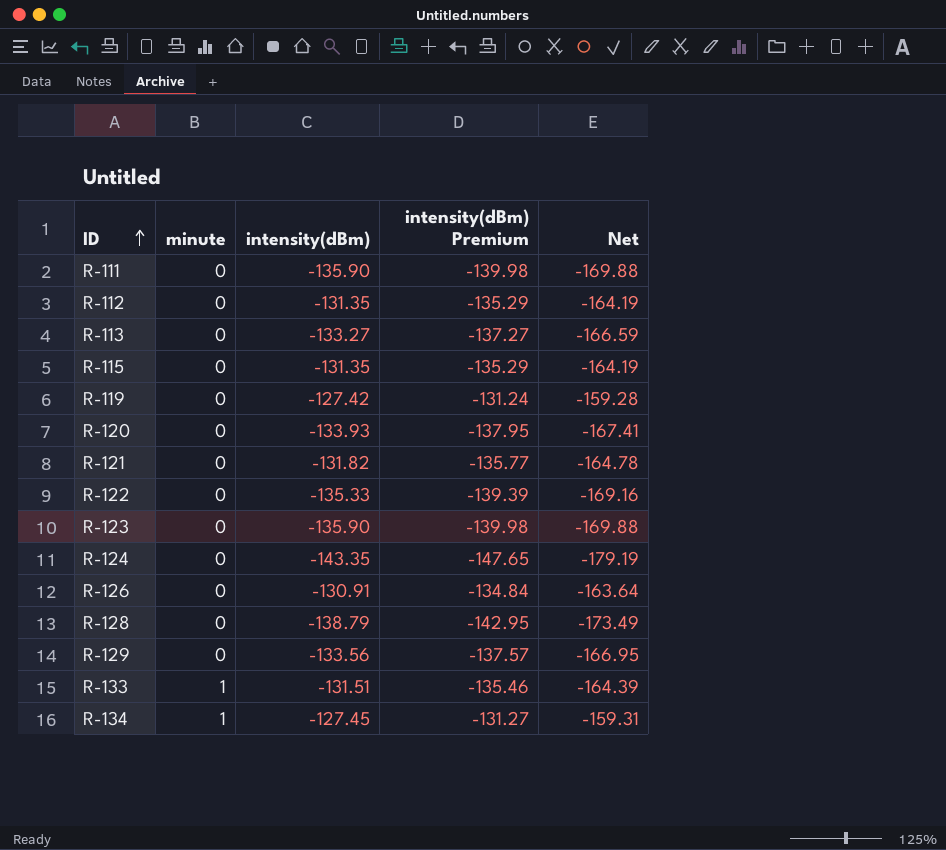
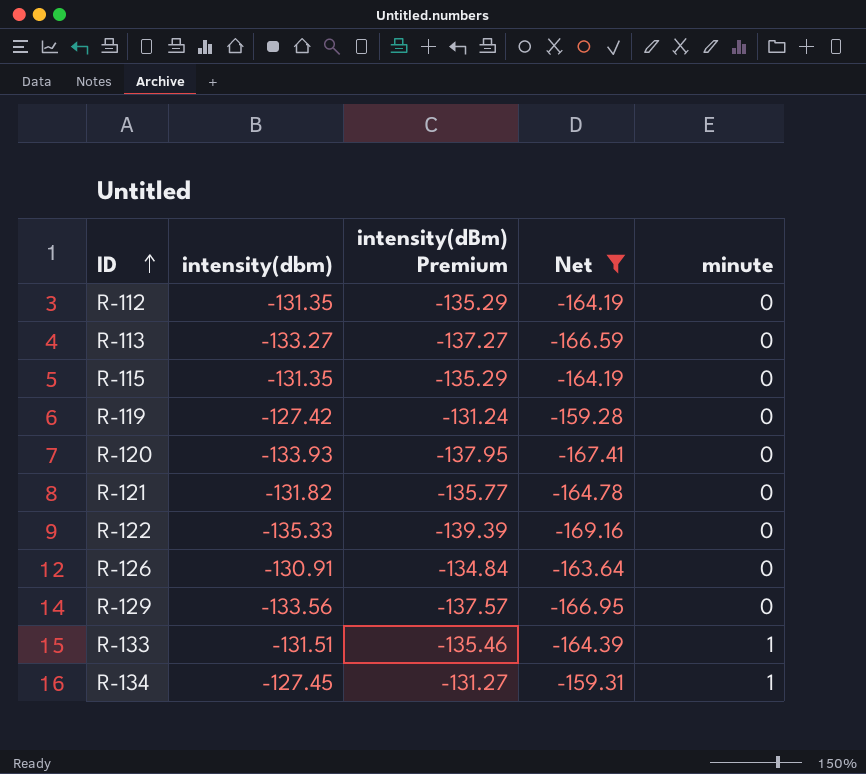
filter: none -> Net >= -169.16
column name: intensity(dBm) -> intensity(dbm)
column minute | position: 2 -> 5

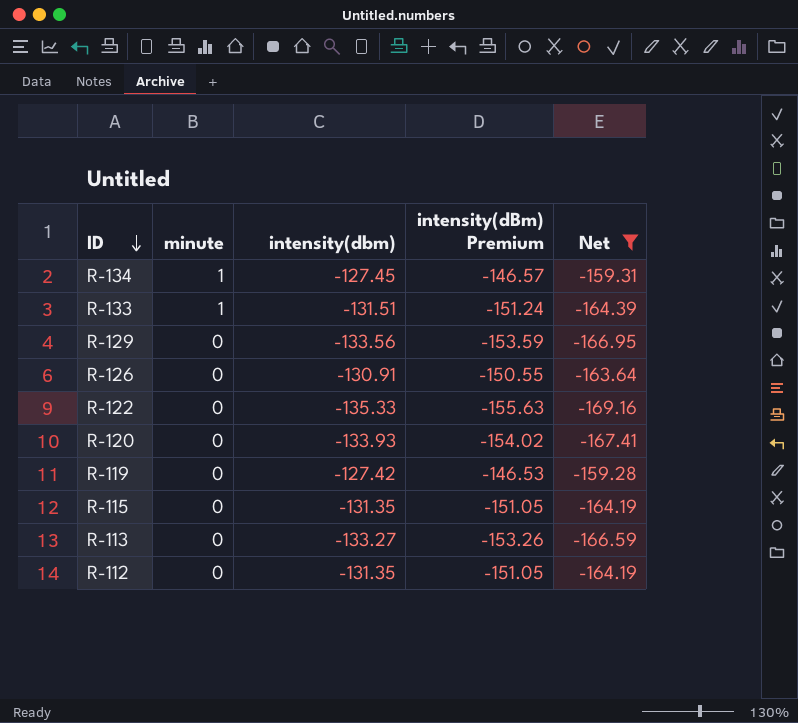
row order: ID ascending -> ID descending
column minute | position: 5 -> 2
column intensity(dBm) Premium | formula: [intensity(dbm)] * 1.03 -> [intensity(dbm)] * 1.15
row R-121: -131.82 | -135.77 | -164.78 | 0 -> none

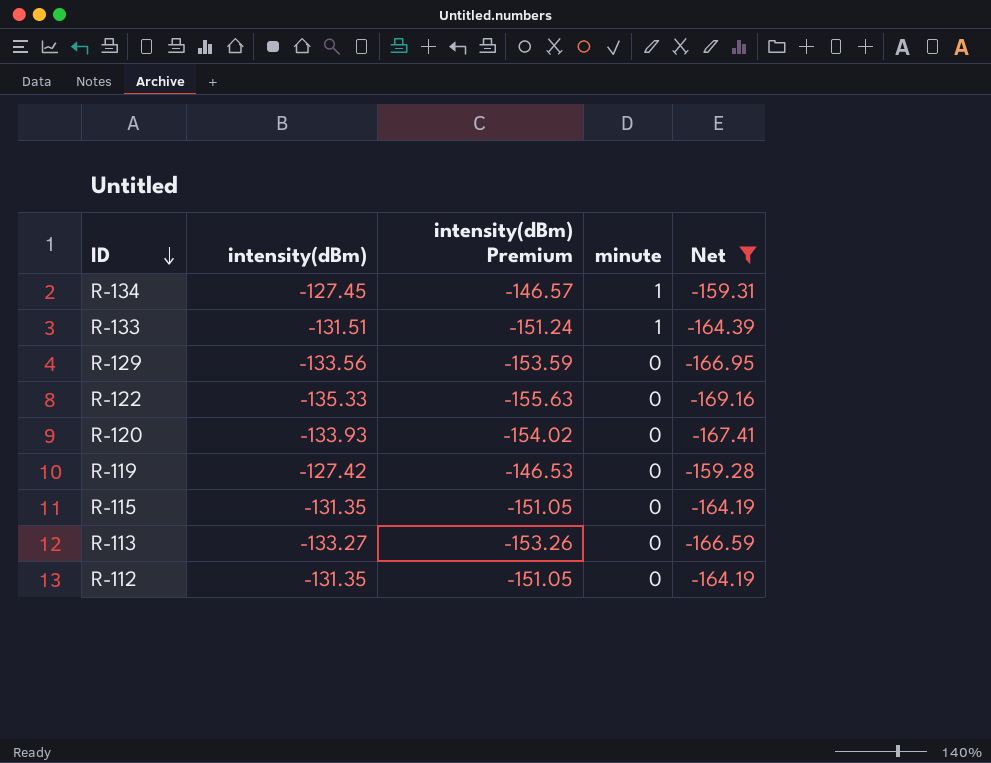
column name: intensity(dbm) -> intensity(dBm)
column minute | position: 2 -> 4
row R-126: 0 | -130.91 | -150.55 | -163.64 -> none

